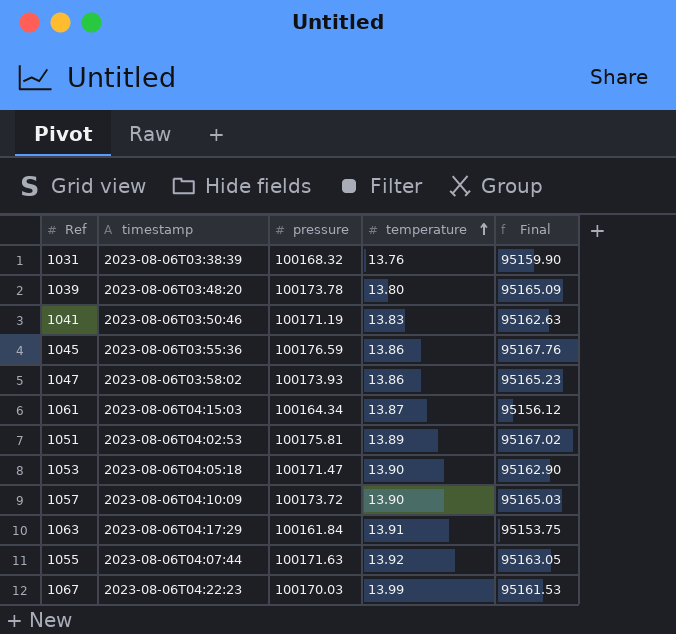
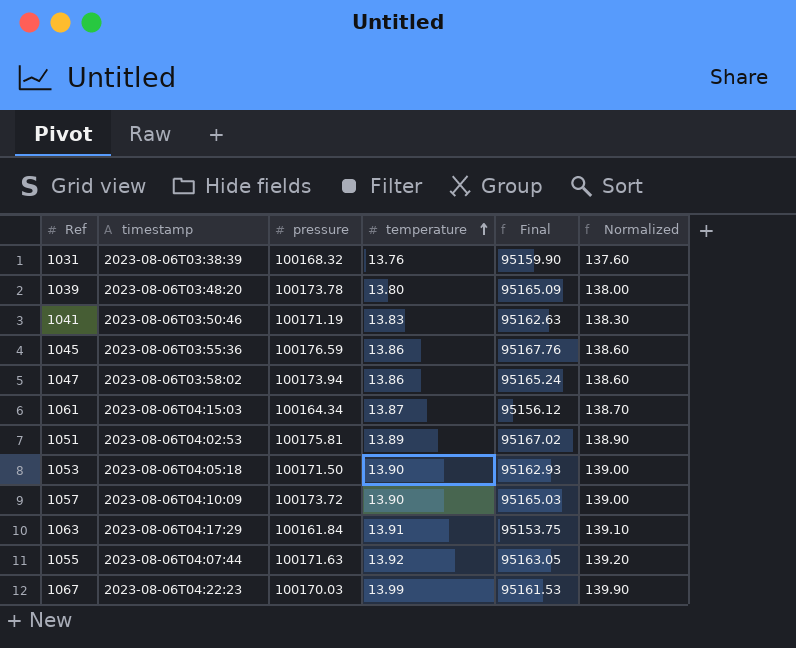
column Normalized | formula: none -> [temperature] * 10
1047 | pressure: 100173.93 -> 100173.94
1047 | Final: 95165.23 -> 95165.24
1053 | pressure: 100171.47 -> 100171.50
1053 | Final: 95162.90 -> 95162.93

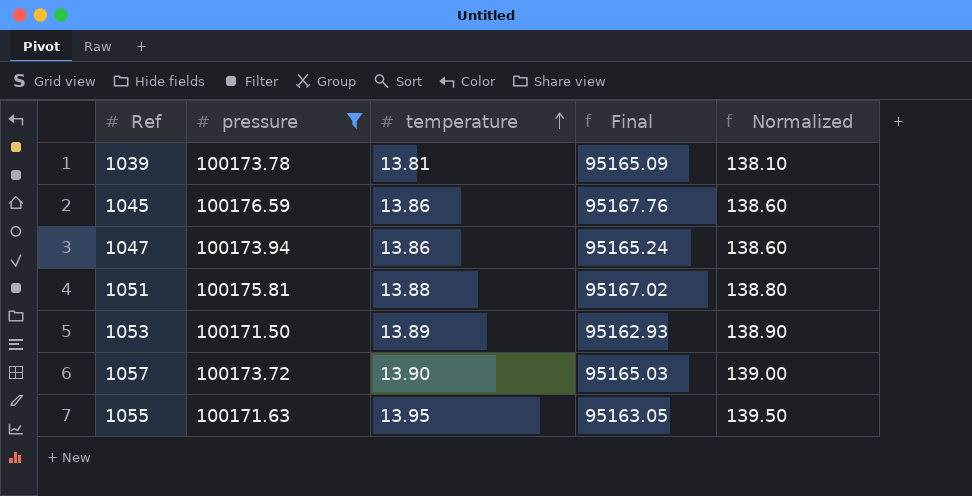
filter: none -> pressure >= 100171.50
column timestamp | position: 2 -> none
1039 | temperature: 13.80 -> 13.81
1039 | Normalized: 138.00 -> 138.10
1051 | temperature: 13.89 -> 13.88
1051 | Normalized: 138.90 -> 138.80
1053 | temperature: 13.90 -> 13.89
1053 | Normalized: 139.00 -> 138.90
1055 | temperature: 13.92 -> 13.95
1055 | Normalized: 139.20 -> 139.50

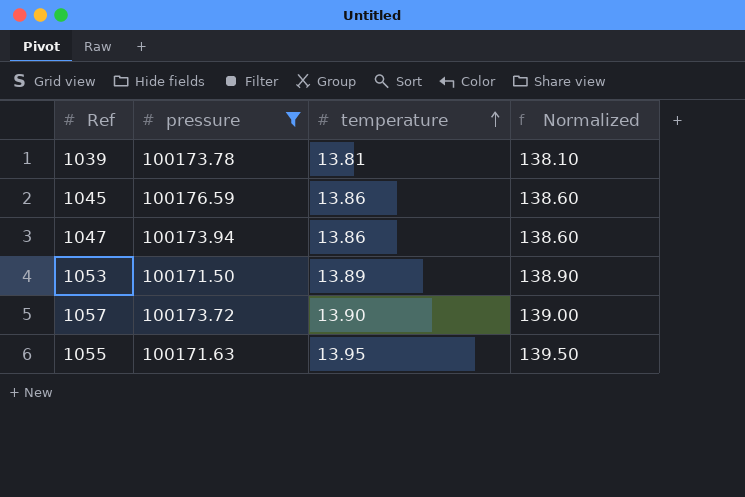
column Final | formula: [pressure] * 0.95 -> none
row 1051: 100175.81 | 13.88 | 95167.02 | 138.80 -> none

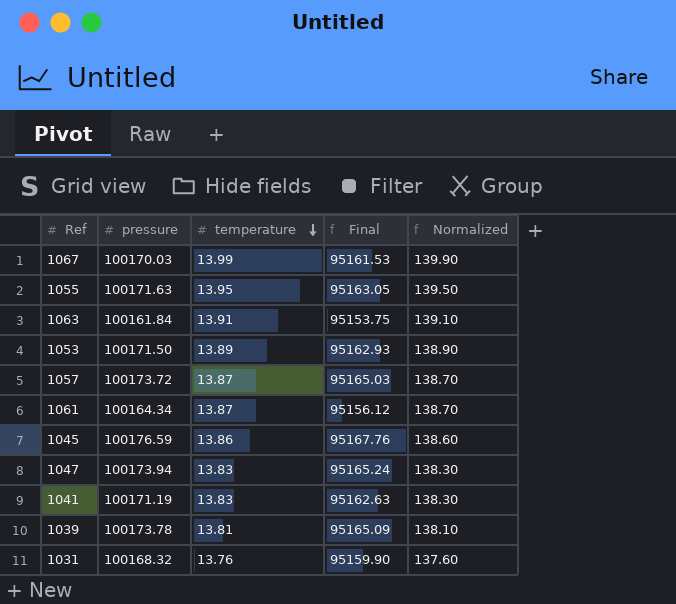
filter: pressure >= 100171.50 -> none
row order: temperature ascending -> temperature descending
column Final | formula: none -> [pressure] * 0.95
1057 | temperature: 13.90 -> 13.87
1057 | Normalized: 139.00 -> 138.70
1047 | temperature: 13.86 -> 13.83
1047 | Normalized: 138.60 -> 138.30

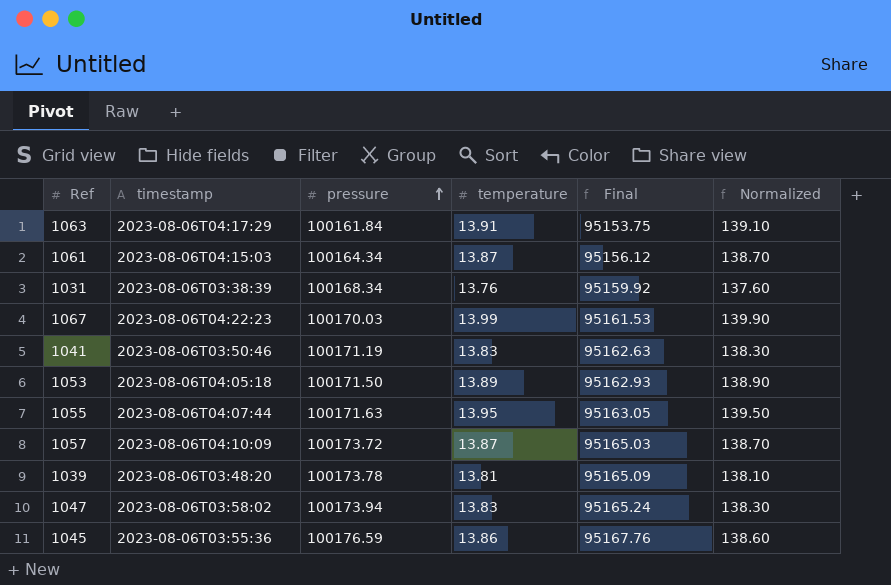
row order: temperature descending -> pressure ascending
column timestamp | position: none -> 2
1031 | pressure: 100168.32 -> 100168.34
1031 | Final: 95159.90 -> 95159.92

